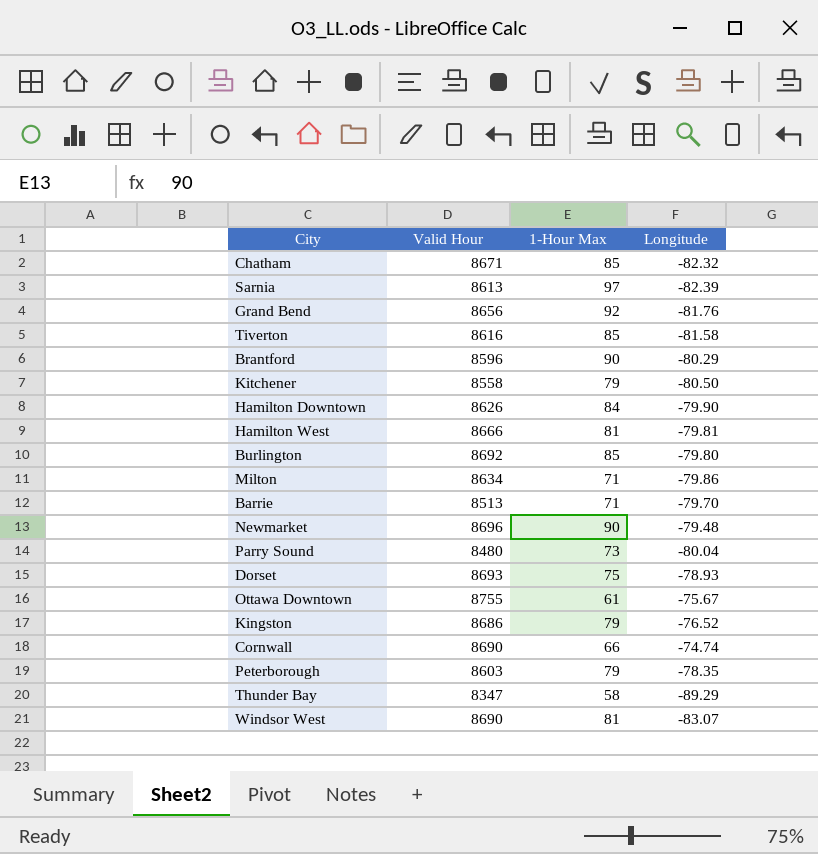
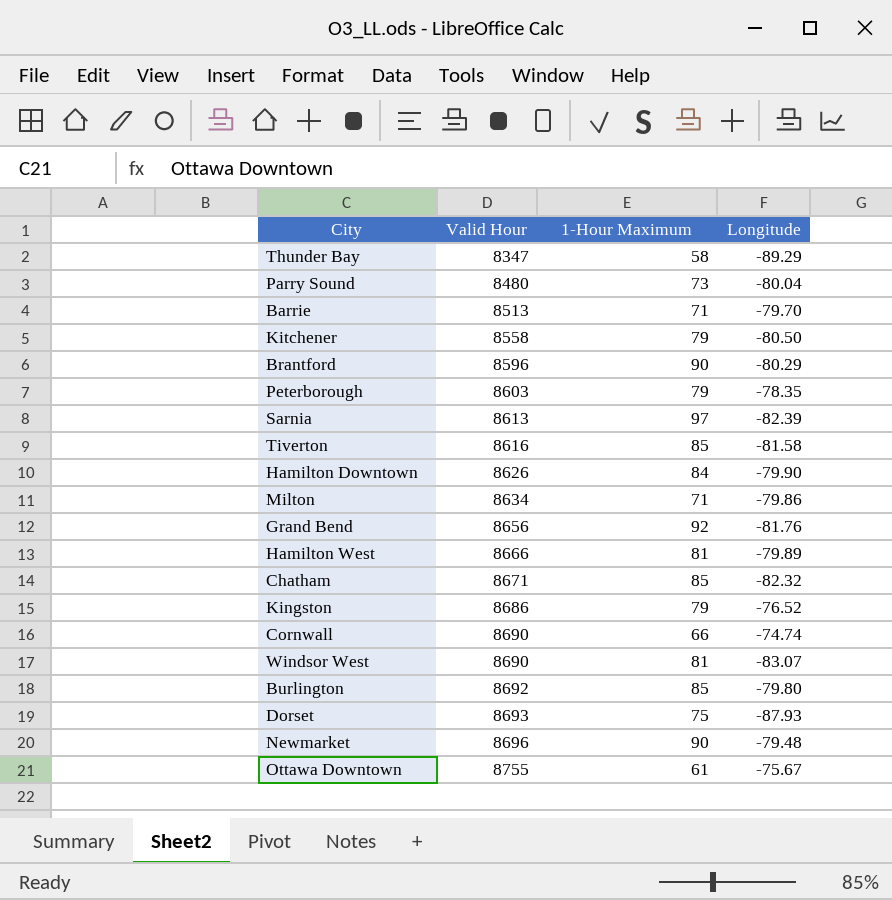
row order: none -> Valid Hour ascending
column name: 1-Hour Max -> 1-Hour Maximum
Hamilton West | Longitude: -79.81 -> -79.89
Dorset | Longitude: -78.93 -> -87.93

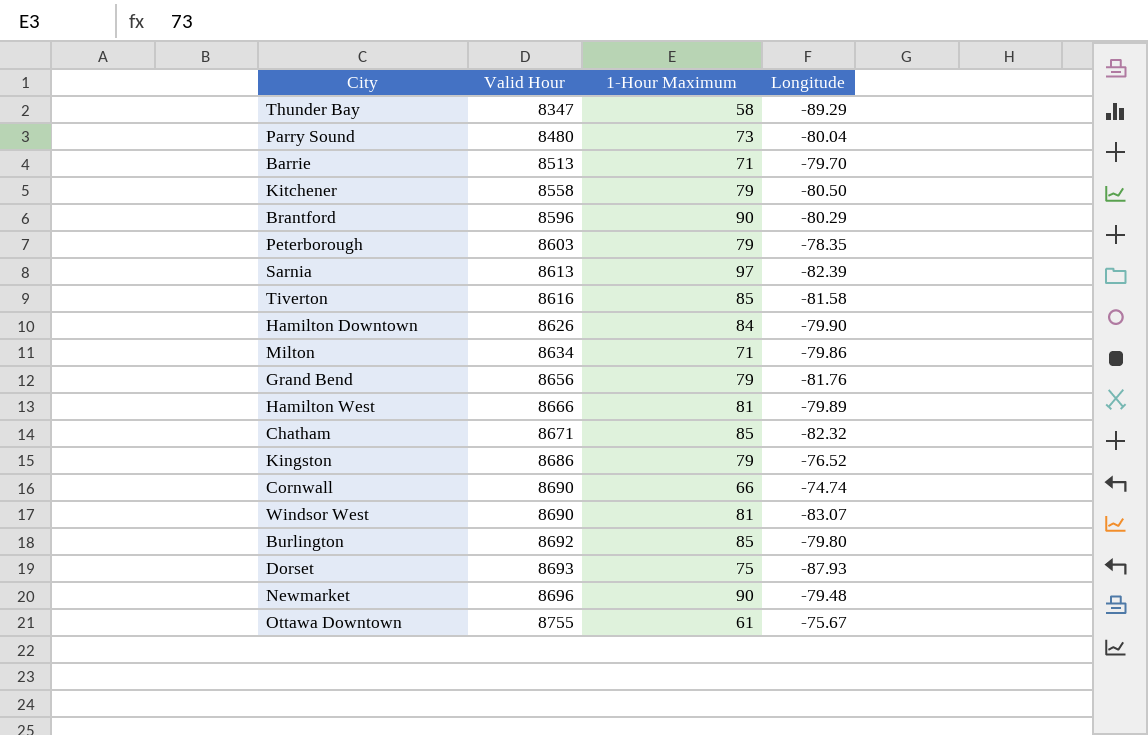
Grand Bend | 1-Hour Maximum: 92 -> 79

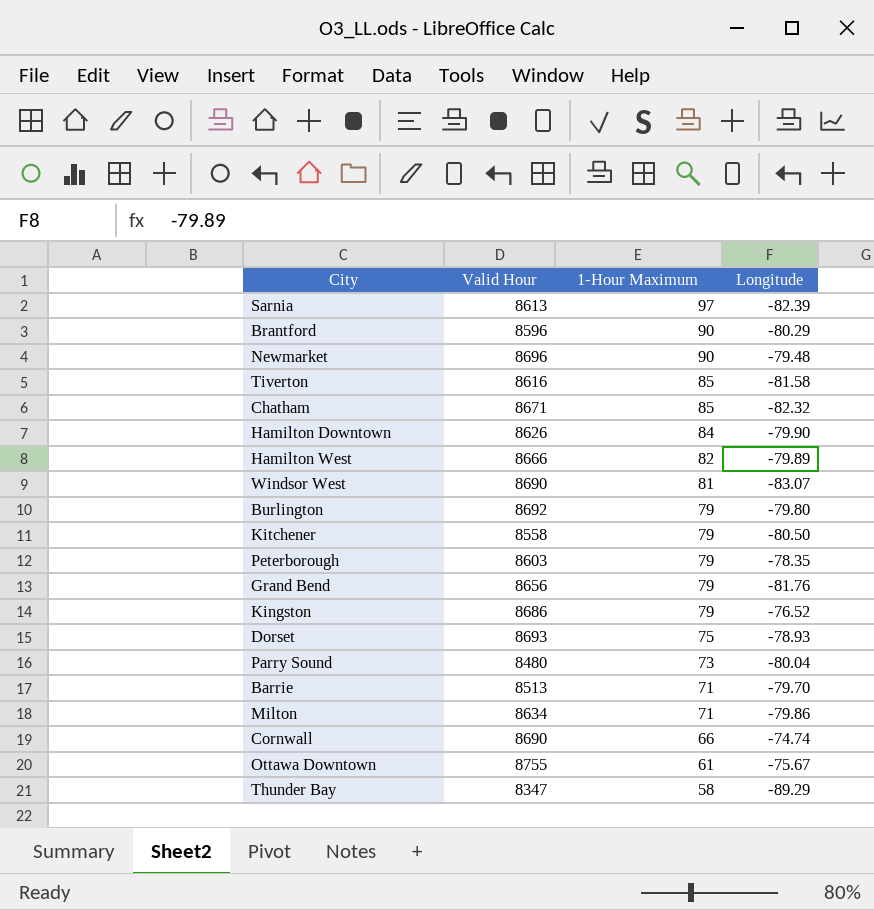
row order: Valid Hour ascending -> 1-Hour Maximum descending
Hamilton West | 1-Hour Maximum: 81 -> 82
Burlington | 1-Hour Maximum: 85 -> 79
Dorset | Longitude: -87.93 -> -78.93

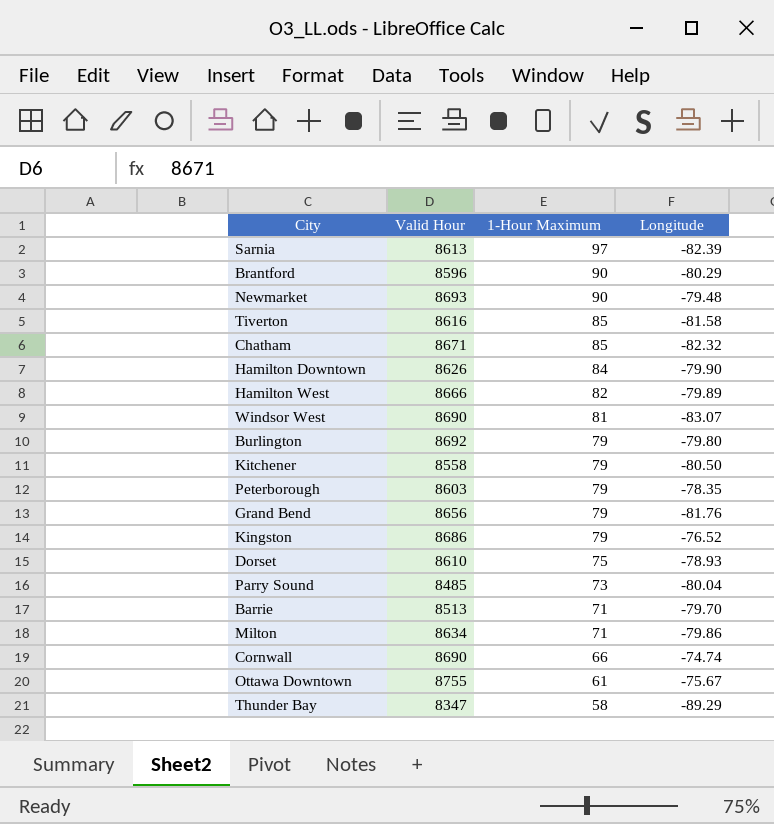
Newmarket | Valid Hour: 8696 -> 8693
Dorset | Valid Hour: 8693 -> 8610
Parry Sound | Valid Hour: 8480 -> 8485

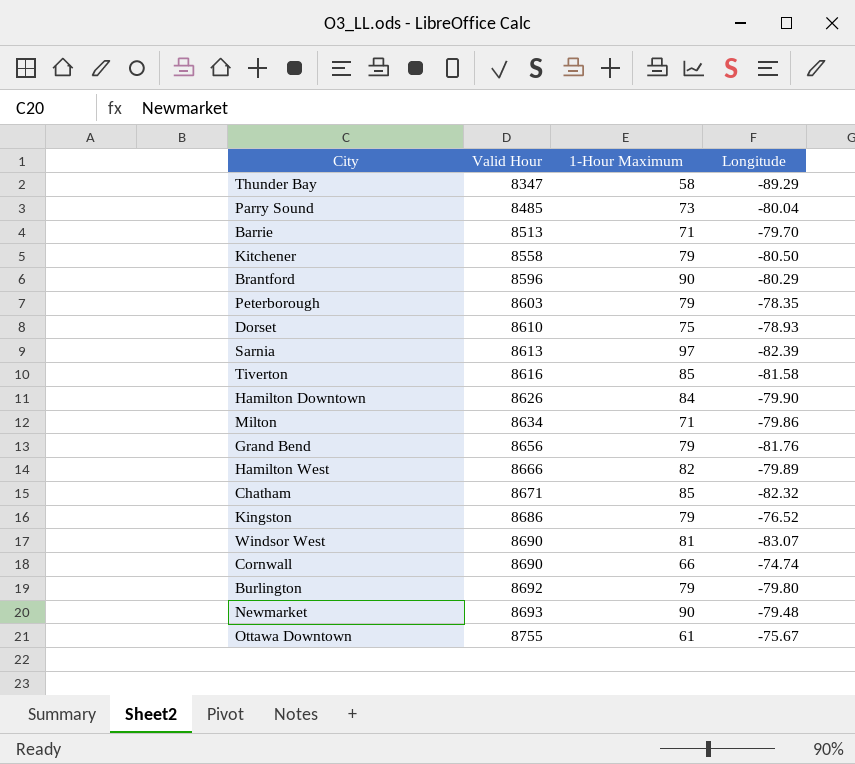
row order: 1-Hour Maximum descending -> Valid Hour ascending

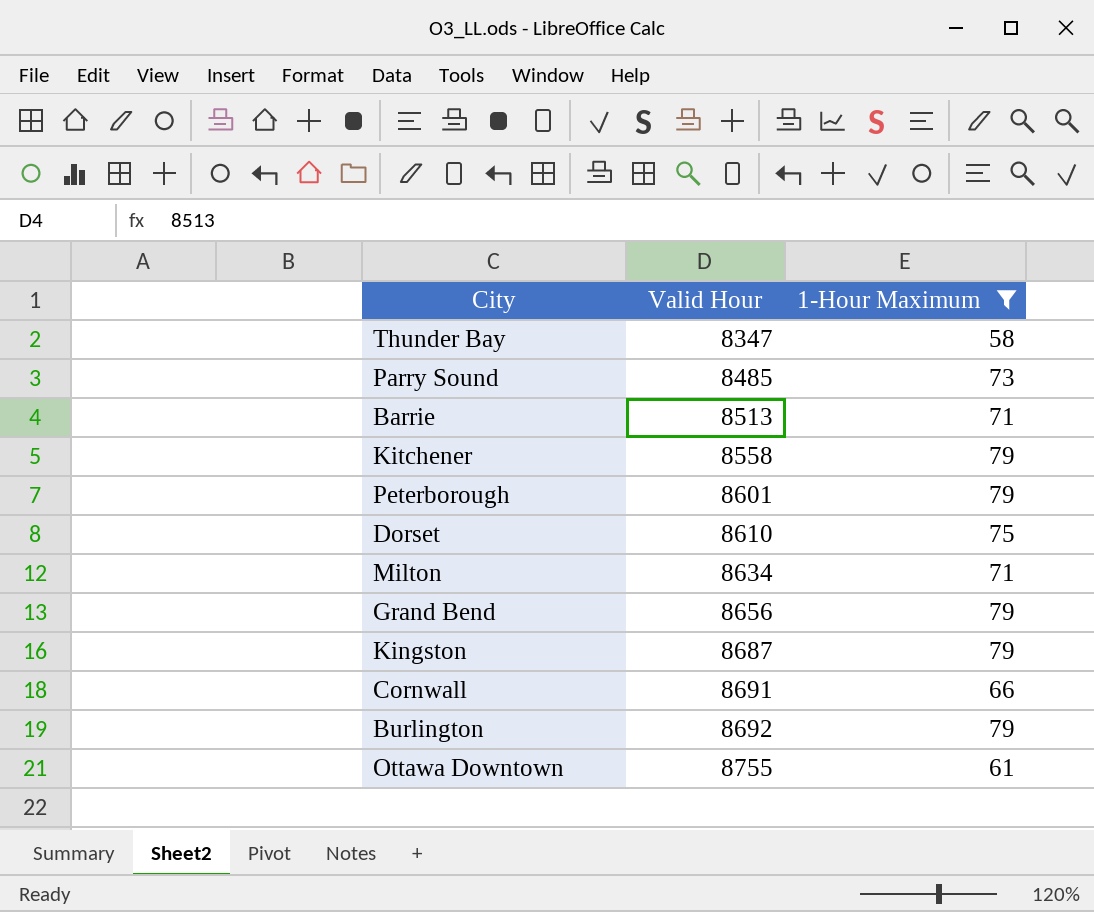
filter: none -> 1-Hour Maximum <= 79
column Longitude | position: 4 -> none
Peterborough | Valid Hour: 8603 -> 8601
Kingston | Valid Hour: 8686 -> 8687
Cornwall | Valid Hour: 8690 -> 8691

